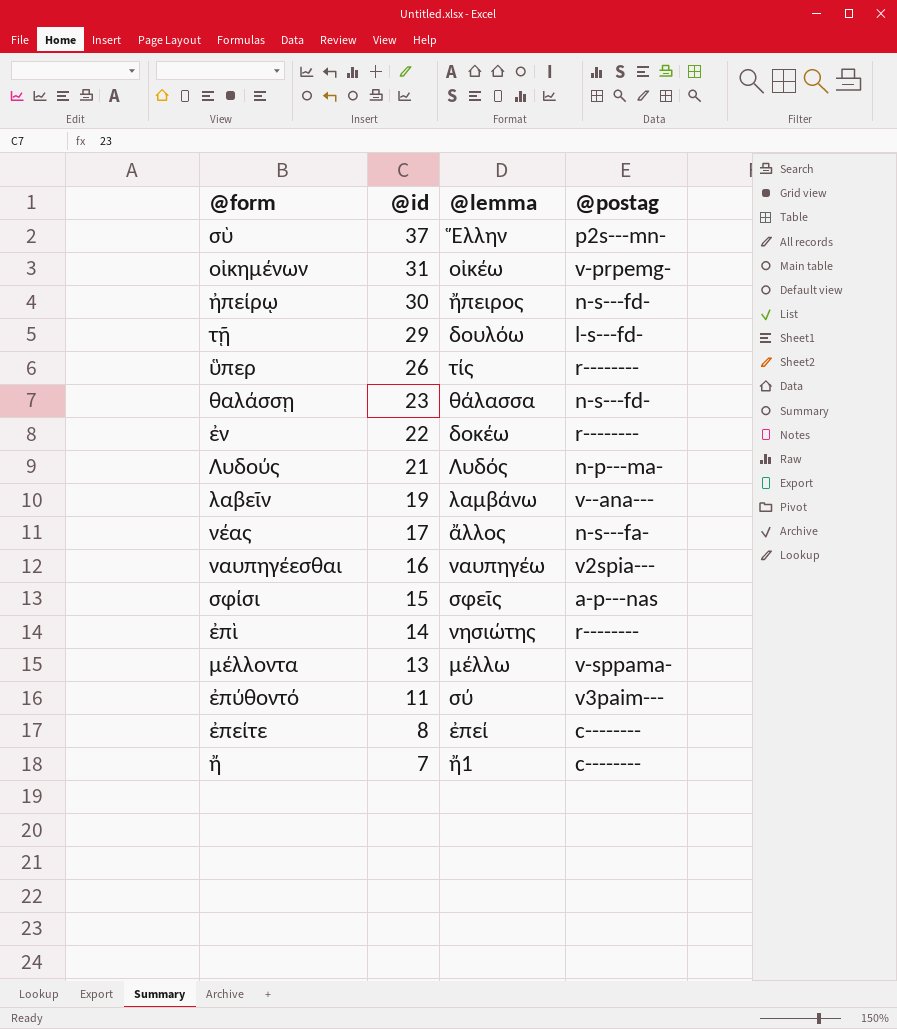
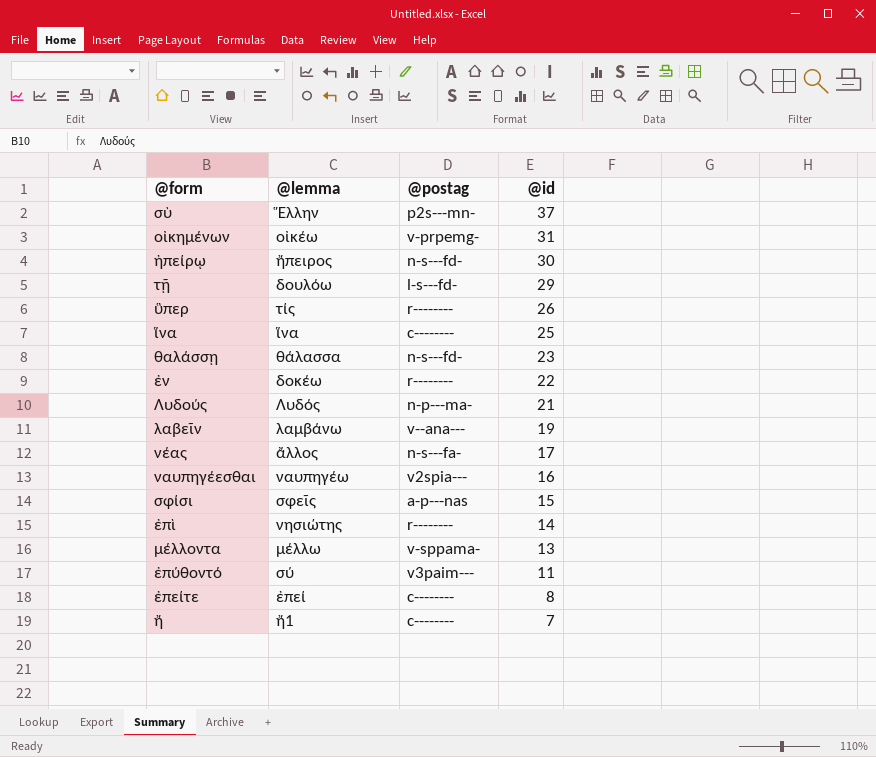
column @id | position: 2 -> 4
row ἵνα: none -> ἵνα | c-------- | 25

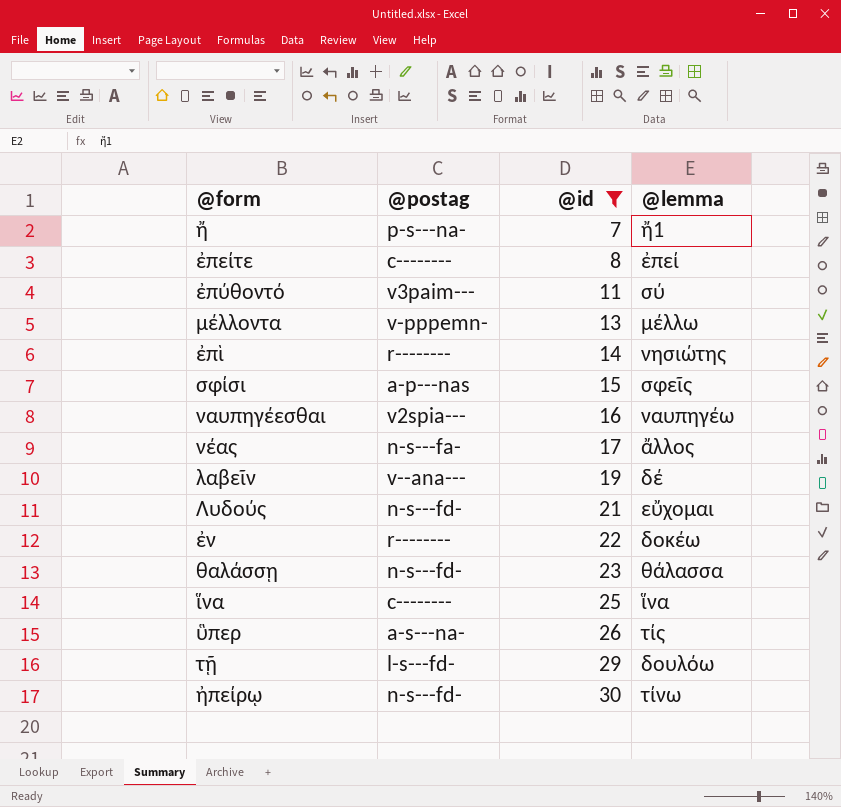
filter: none -> @id <= 30
row order: @id descending -> @id ascending
column @lemma | position: 2 -> 4
ἤ | @postag: c-------- -> p-s---na-
μέλλοντα | @postag: v-sppama- -> v-pppemn-
λαβεῖν | @lemma: λαμβάνω -> δέ
Λυδούς | @postag: n-p---ma- -> n-s---fd-
Λυδούς | @lemma: Λυδός -> εὔχομαι
ὓπερ | @postag: r-------- -> a-s---na-
ἠπείρῳ | @lemma: ἤπειρος -> τίνω

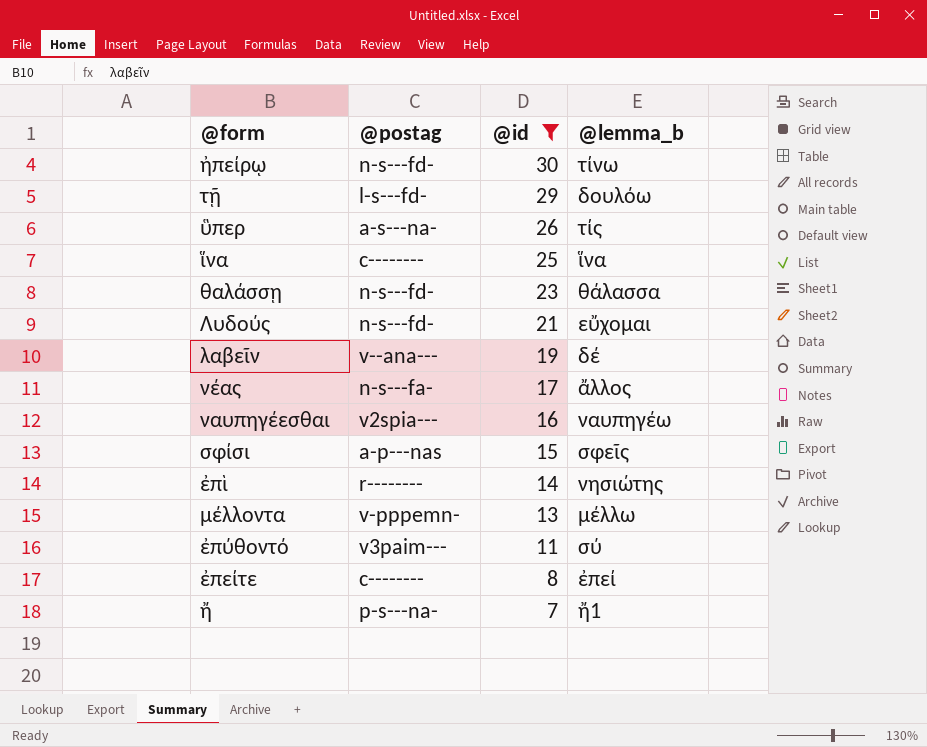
row order: @id ascending -> @id descending
column name: @lemma -> @lemma_b
row ἐν: r-------- | 22 | δοκέω -> none

